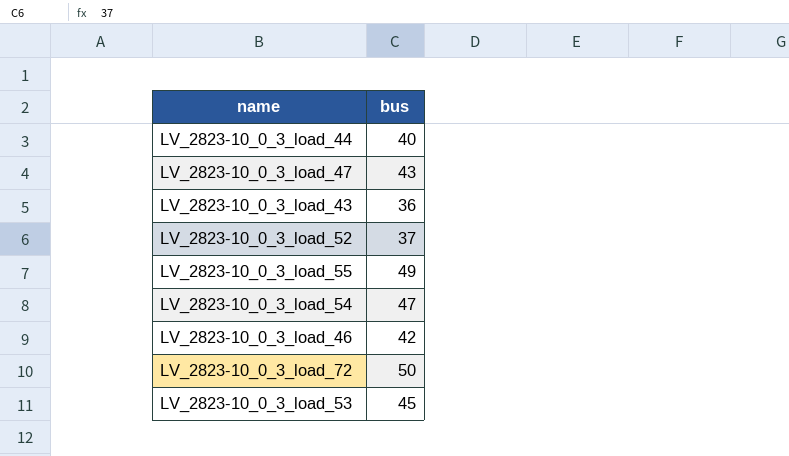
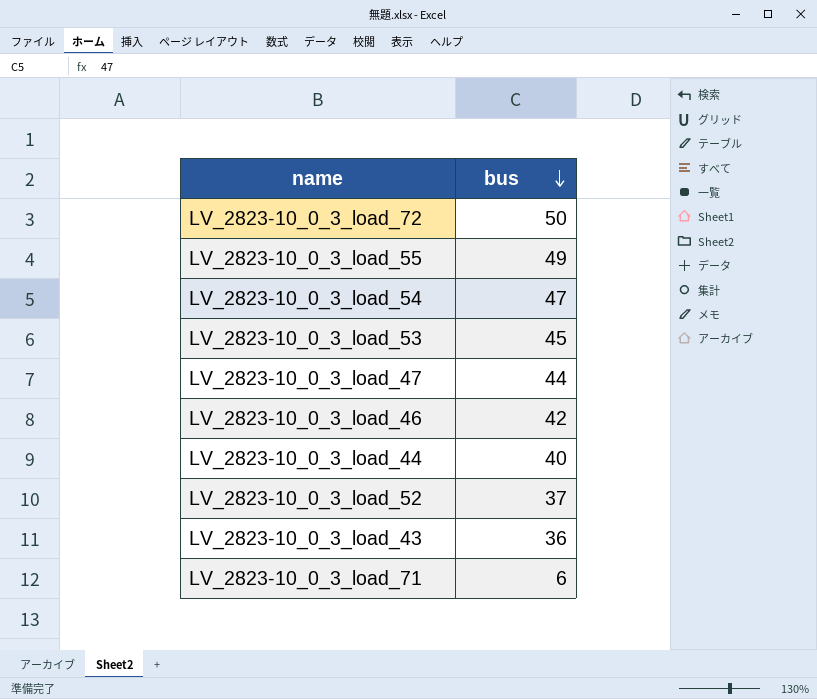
row order: none -> bus descending
LV_2823-10_0_3_load_47 | bus: 43 -> 44
row LV_2823-10_0_3_load_71: none -> 6

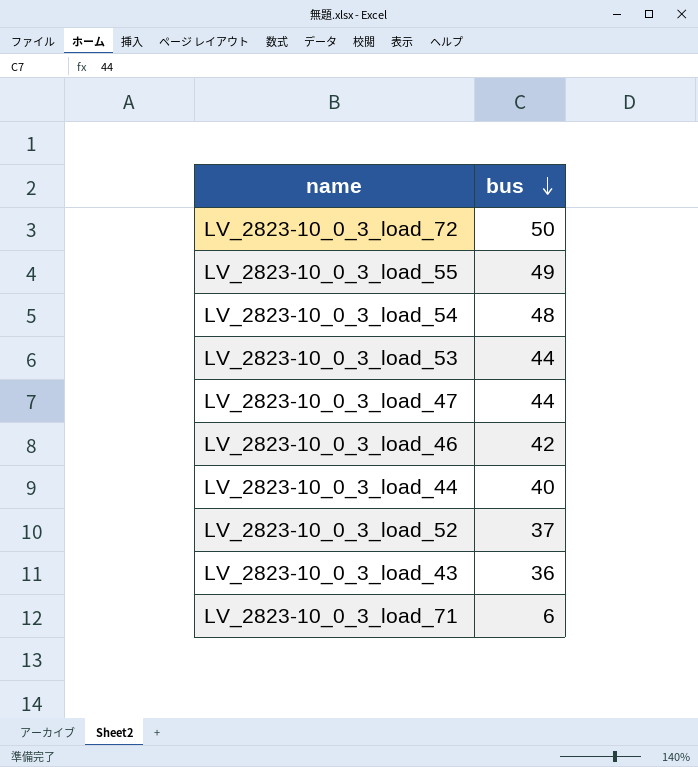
LV_2823-10_0_3_load_54 | bus: 47 -> 48
LV_2823-10_0_3_load_53 | bus: 45 -> 44

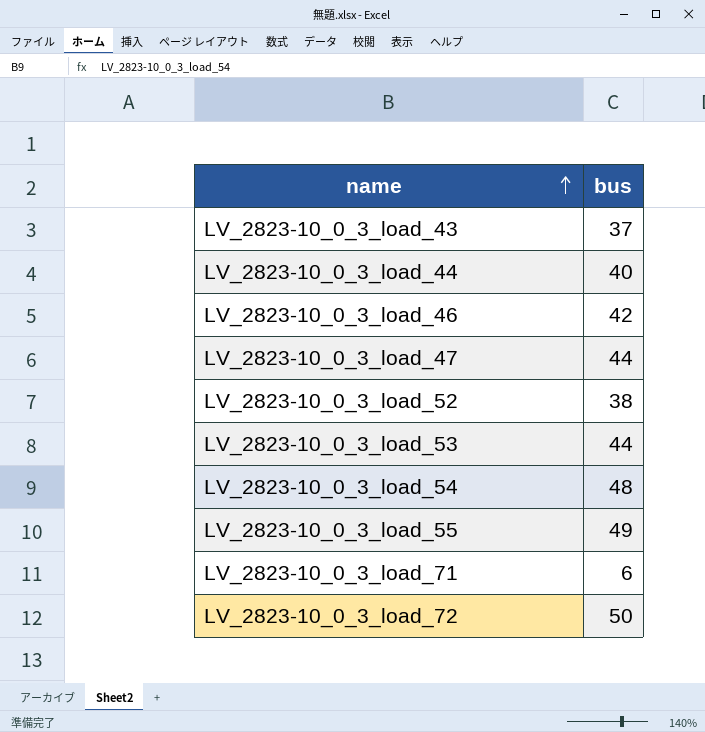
row order: bus descending -> name ascending
LV_2823-10_0_3_load_43 | bus: 36 -> 37
LV_2823-10_0_3_load_52 | bus: 37 -> 38

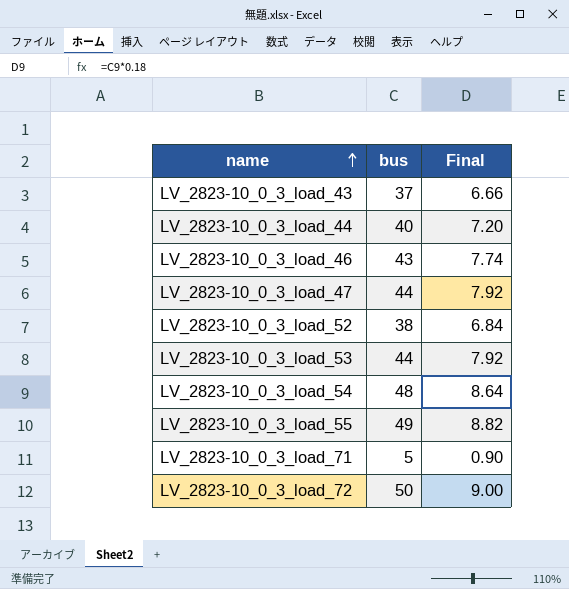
column Final | formula: none -> [bus] * 0.18
LV_2823-10_0_3_load_46 | bus: 42 -> 43
LV_2823-10_0_3_load_71 | bus: 6 -> 5

